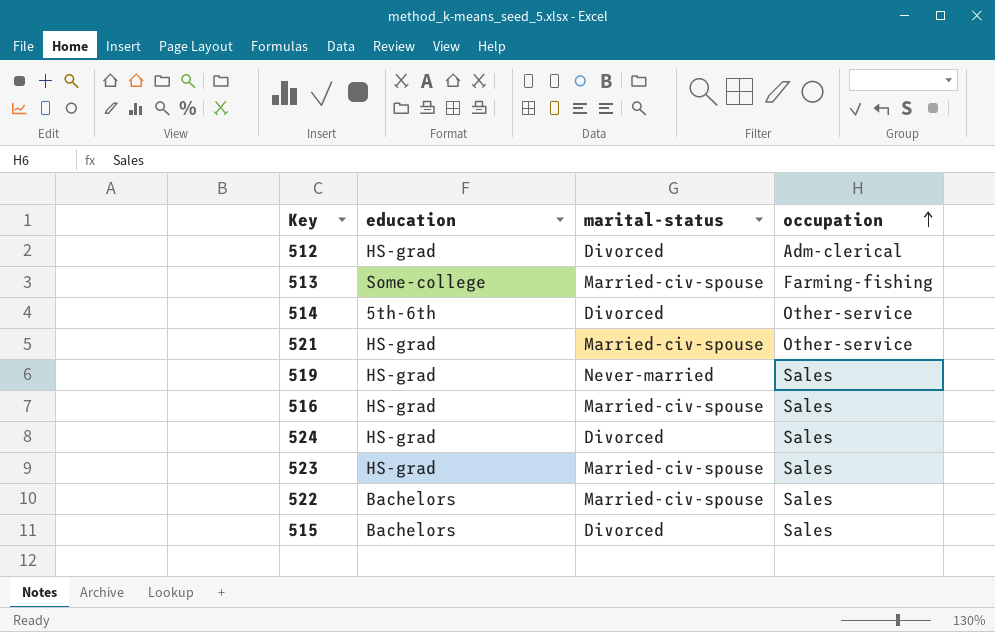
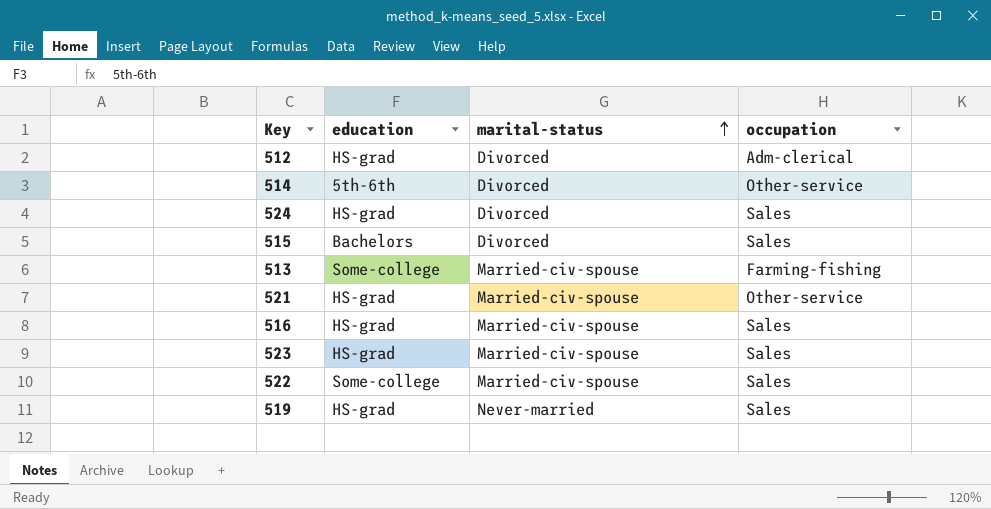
row order: occupation ascending -> marital-status ascending
522 | education: Bachelors -> Some-college

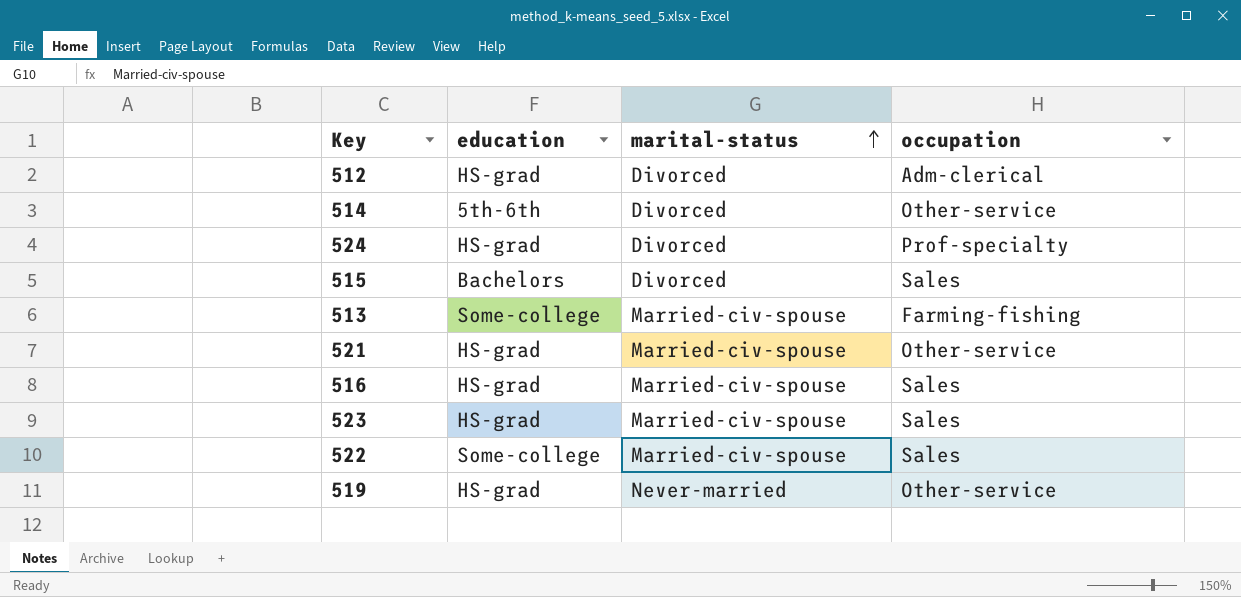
524 | occupation: Sales -> Prof-specialty
519 | occupation: Sales -> Other-service

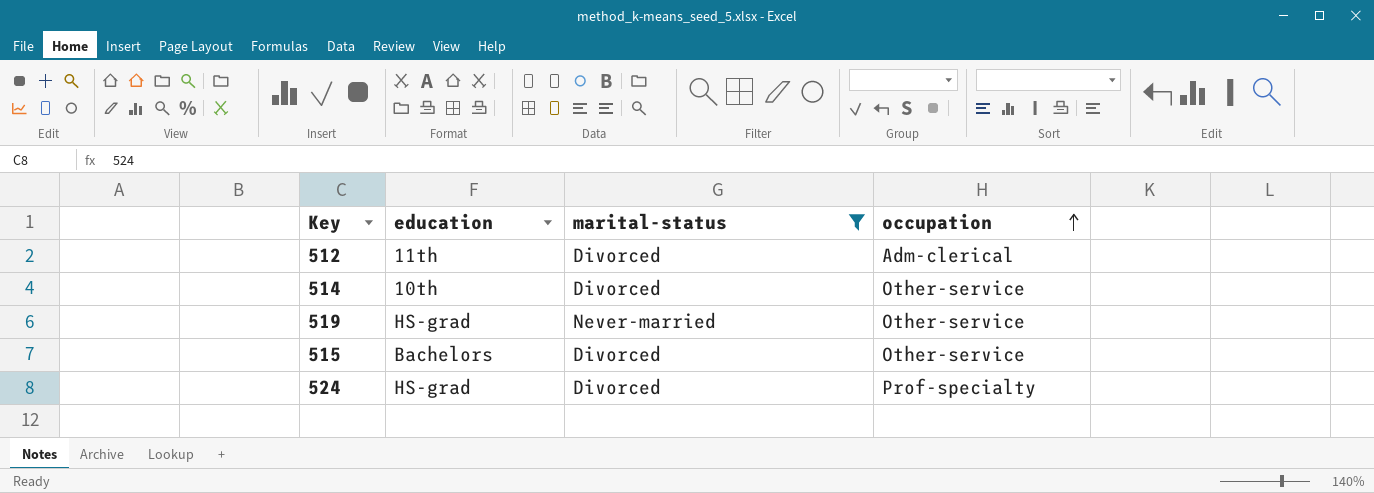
filter: none -> marital-status != Married-civ-spouse
row order: marital-status ascending -> occupation ascending
512 | education: HS-grad -> 11th
514 | education: 5th-6th -> 10th
515 | occupation: Sales -> Other-service

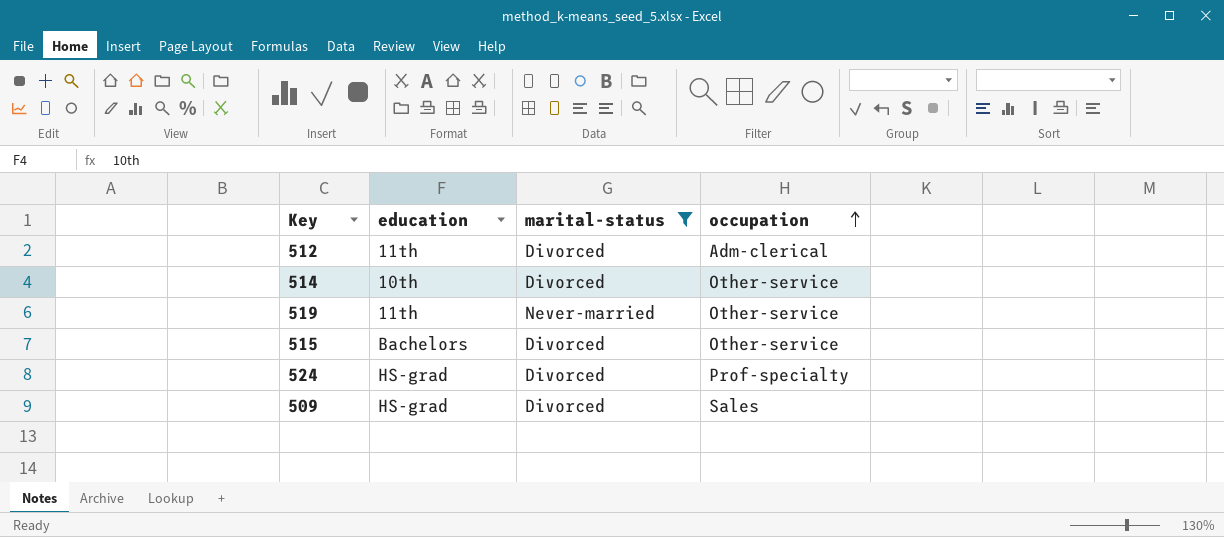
519 | education: HS-grad -> 11th
row 509: none -> HS-grad | Divorced | Sales

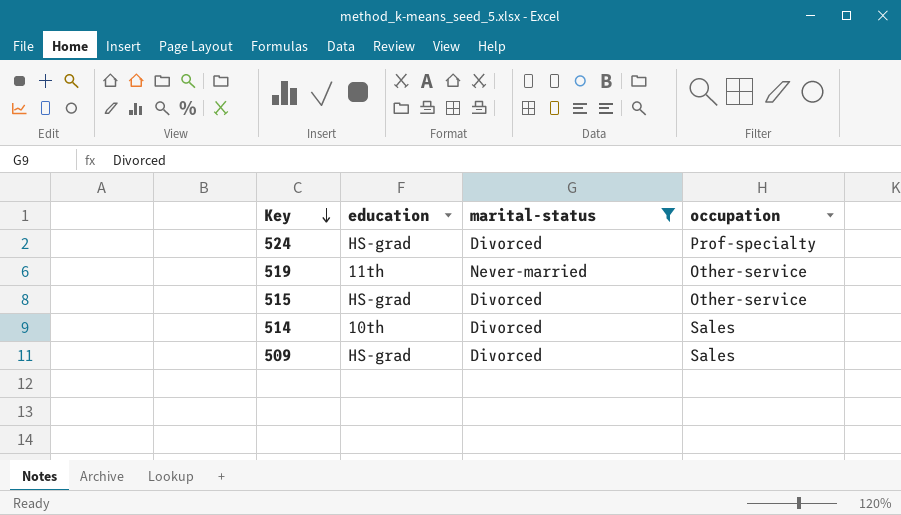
row order: occupation ascending -> Key descending
row 512: 11th | Divorced | Adm-clerical -> none
515 | education: Bachelors -> HS-grad
514 | occupation: Other-service -> Sales

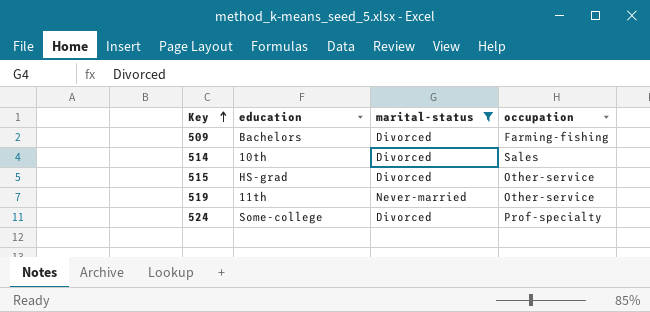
row order: Key descending -> Key ascending
509 | education: HS-grad -> Bachelors
509 | occupation: Sales -> Farming-fishing
524 | education: HS-grad -> Some-college

